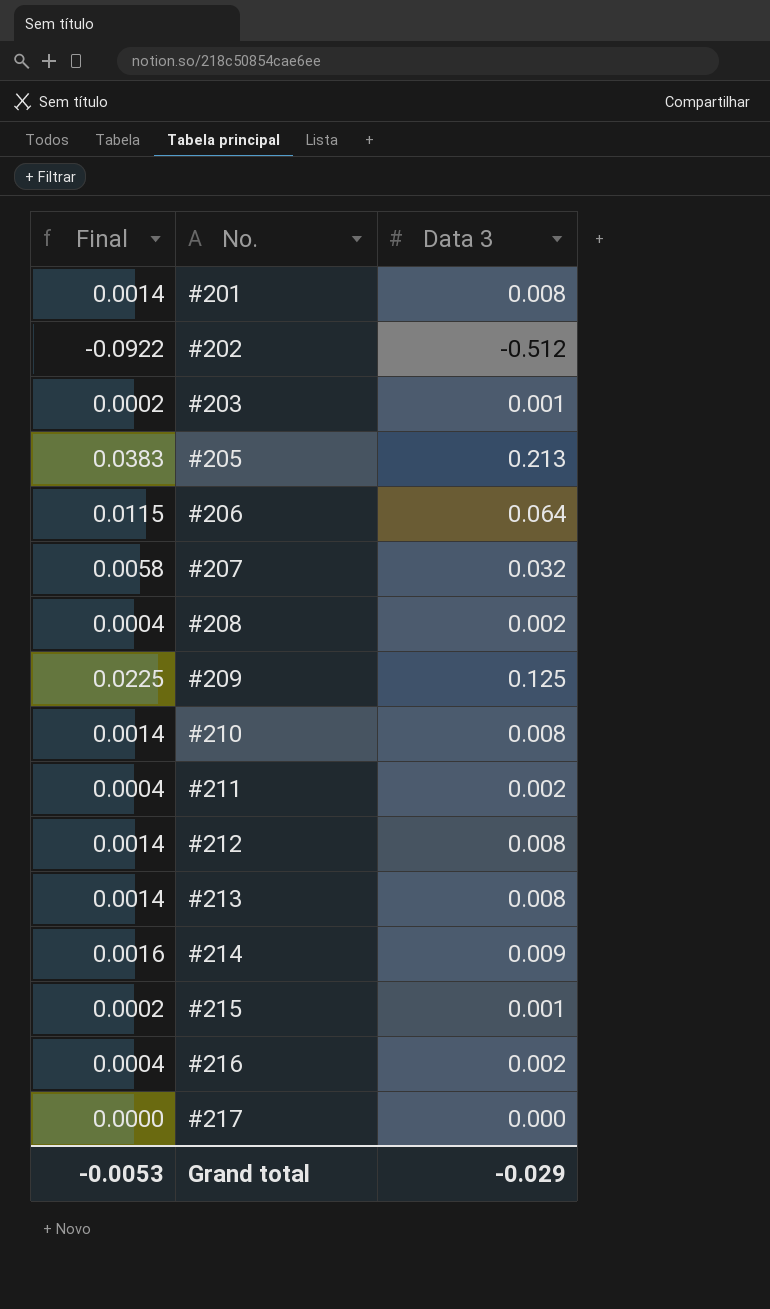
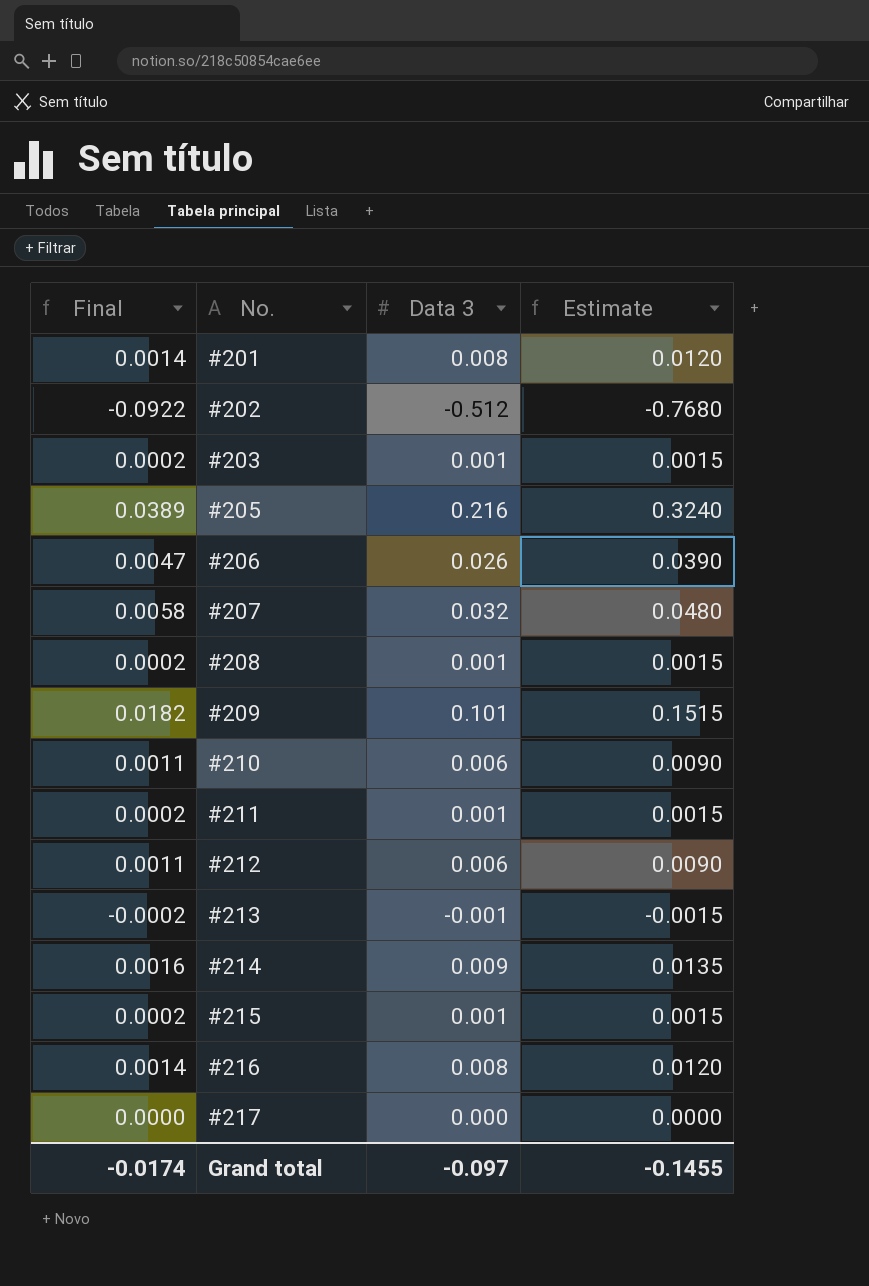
column Estimate | formula: none -> [Data 3] * 1.5
#205 | Final: 0.0383 -> 0.0389
#205 | Data 3: 0.213 -> 0.216
#206 | Final: 0.0115 -> 0.0047
#206 | Data 3: 0.064 -> 0.026
#208 | Final: 0.0004 -> 0.0002
#208 | Data 3: 0.002 -> 0.001
#209 | Final: 0.0225 -> 0.0182
#209 | Data 3: 0.125 -> 0.101
#210 | Final: 0.0014 -> 0.0011
#210 | Data 3: 0.008 -> 0.006
#211 | Final: 0.0004 -> 0.0002
#211 | Data 3: 0.002 -> 0.001
#212 | Final: 0.0014 -> 0.0011
#212 | Data 3: 0.008 -> 0.006
#213 | Final: 0.0014 -> -0.0002
#213 | Data 3: 0.008 -> -0.001
#216 | Final: 0.0004 -> 0.0014
#216 | Data 3: 0.002 -> 0.008
Grand total | Final: -0.0053 -> -0.0174
Grand total | Data 3: -0.029 -> -0.097

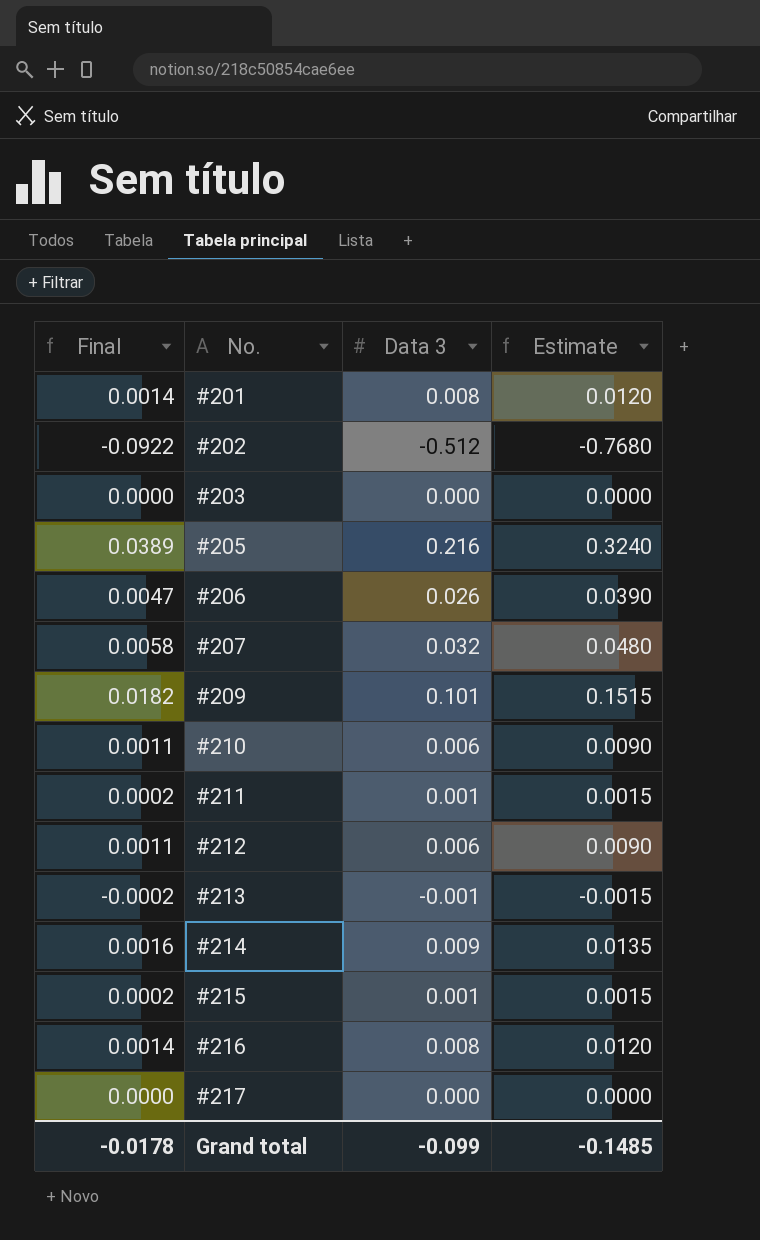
row #208: 0.0002 | 0.001 | 0.0015 -> none
#203 | Final: 0.0002 -> 0.0000
#203 | Data 3: 0.001 -> 0.000
#203 | Estimate: 0.0015 -> 0.0000
Grand total | Final: -0.0174 -> -0.0178
Grand total | Data 3: -0.097 -> -0.099
Grand total | Estimate: -0.1455 -> -0.1485

